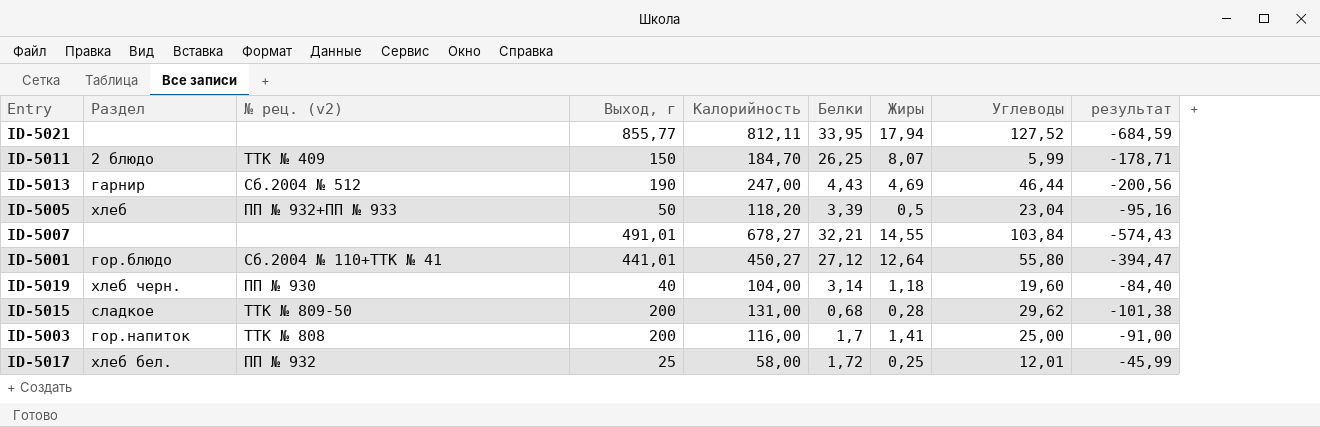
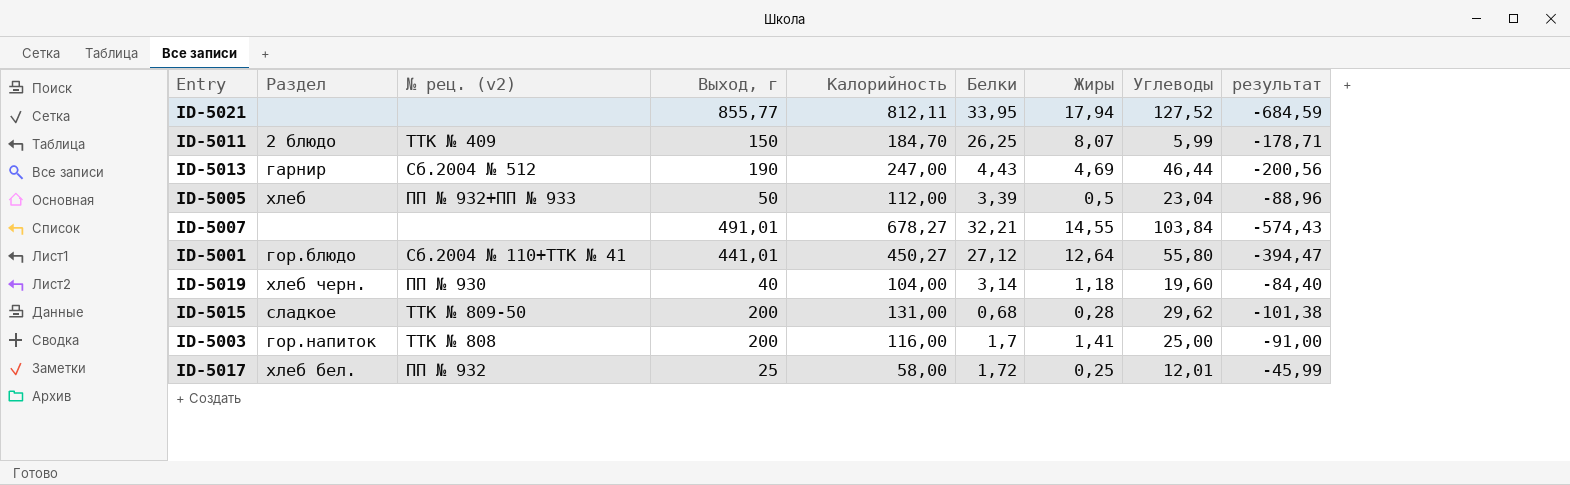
ID-5005 | Калорийность: 118,20 -> 112,00
ID-5005 | результат: -95,16 -> -88,96

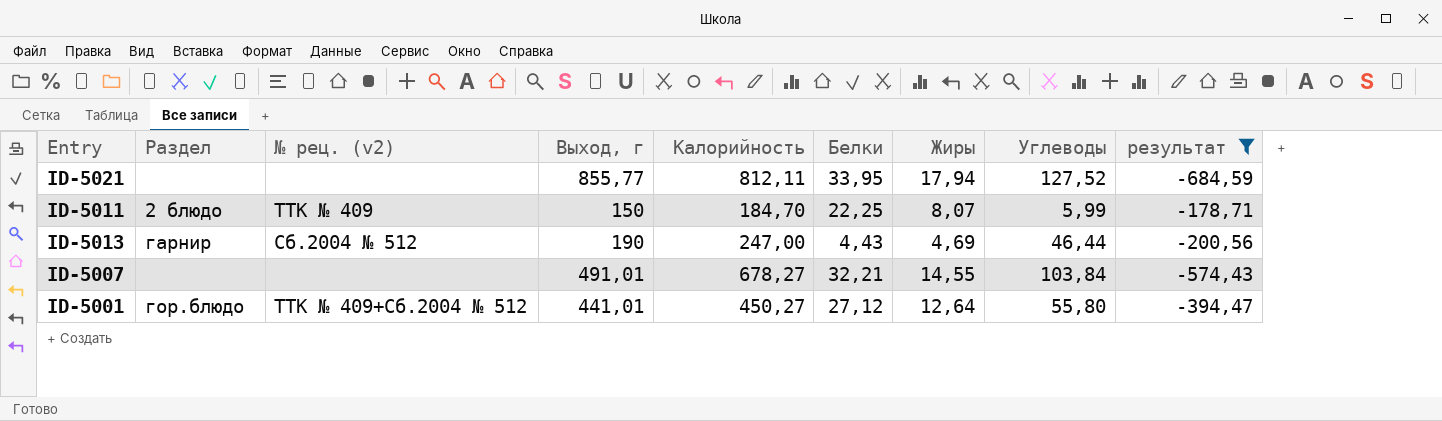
filter: none -> результат <= -178,71
ID-5011 | Белки: 26,25 -> 22,25
ID-5001 | № рец. (v2): Сб.2004 № 110+ТТК № 41 -> ТТК № 409+Сб.2004 № 512

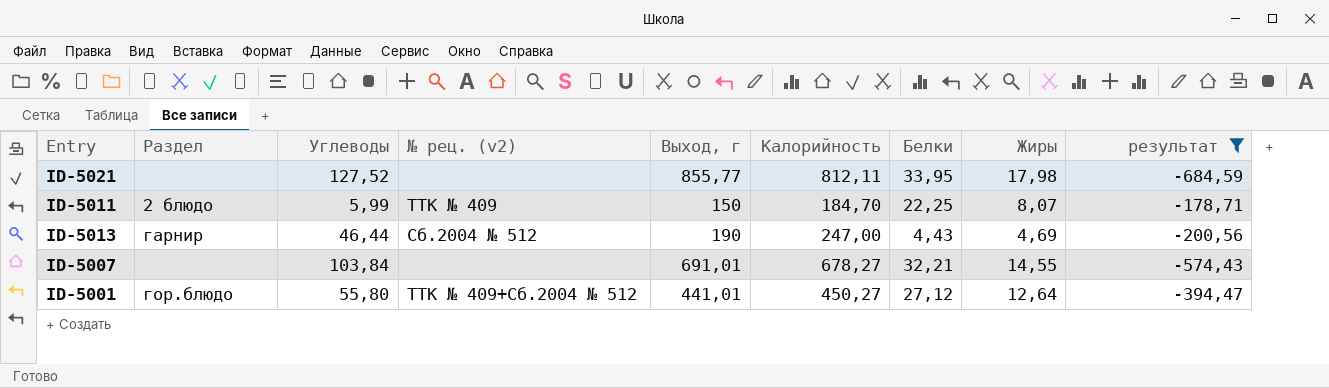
column Углеводы | position: 8 -> 3
ID-5021 | Жиры: 17,94 -> 17,98
ID-5007 | Выход, г: 491,01 -> 691,01

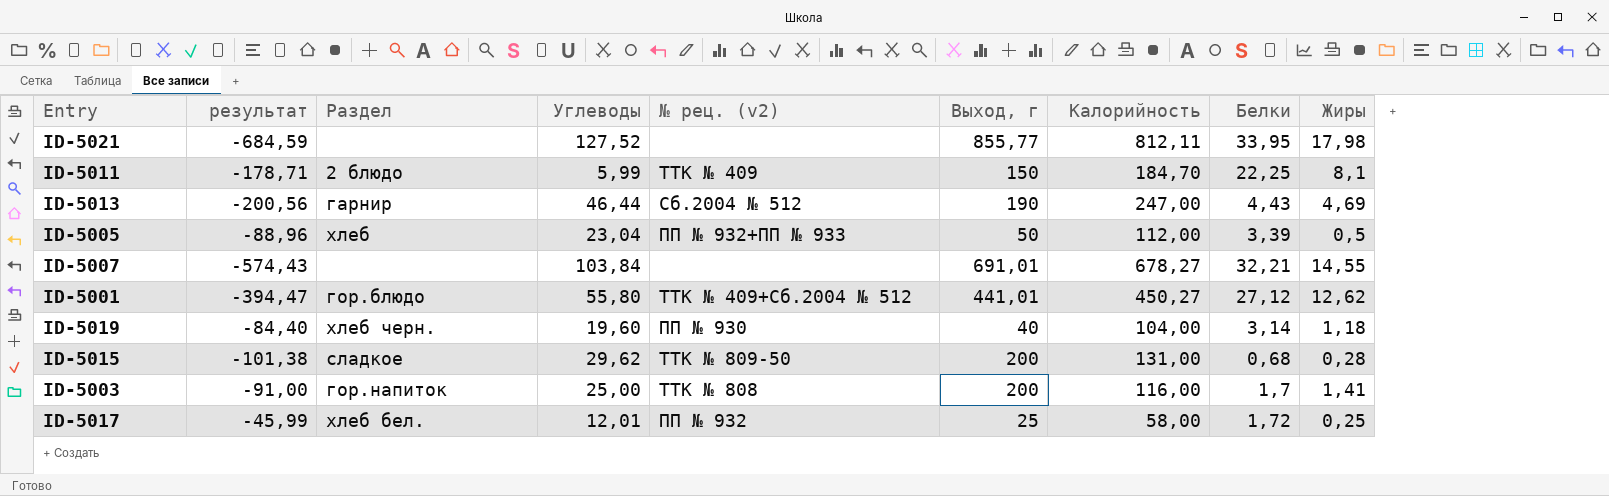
filter: результат <= -178,71 -> none
column результат | position: 9 -> 2
ID-5011 | Жиры: 8,07 -> 8,1
ID-5001 | Жиры: 12,64 -> 12,62

